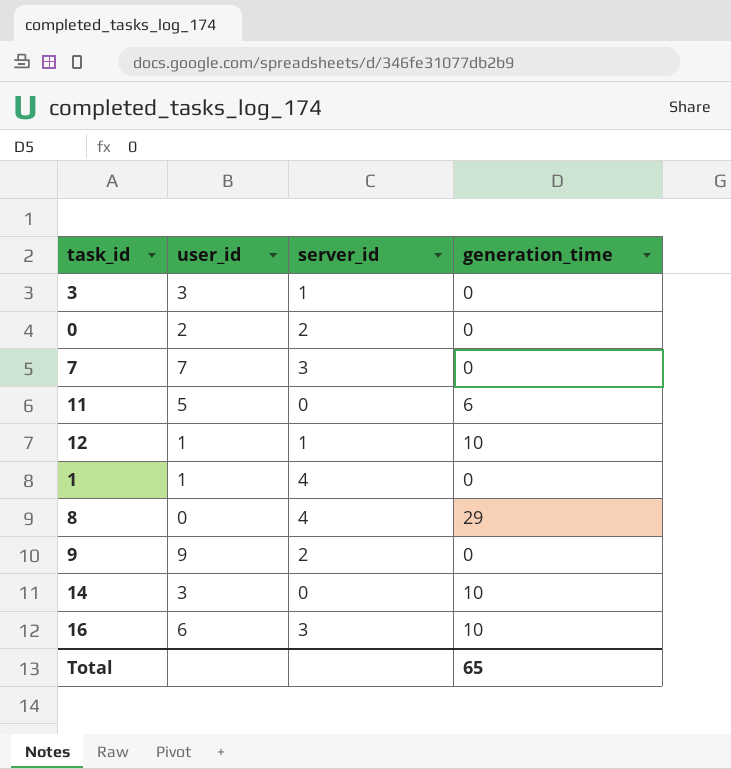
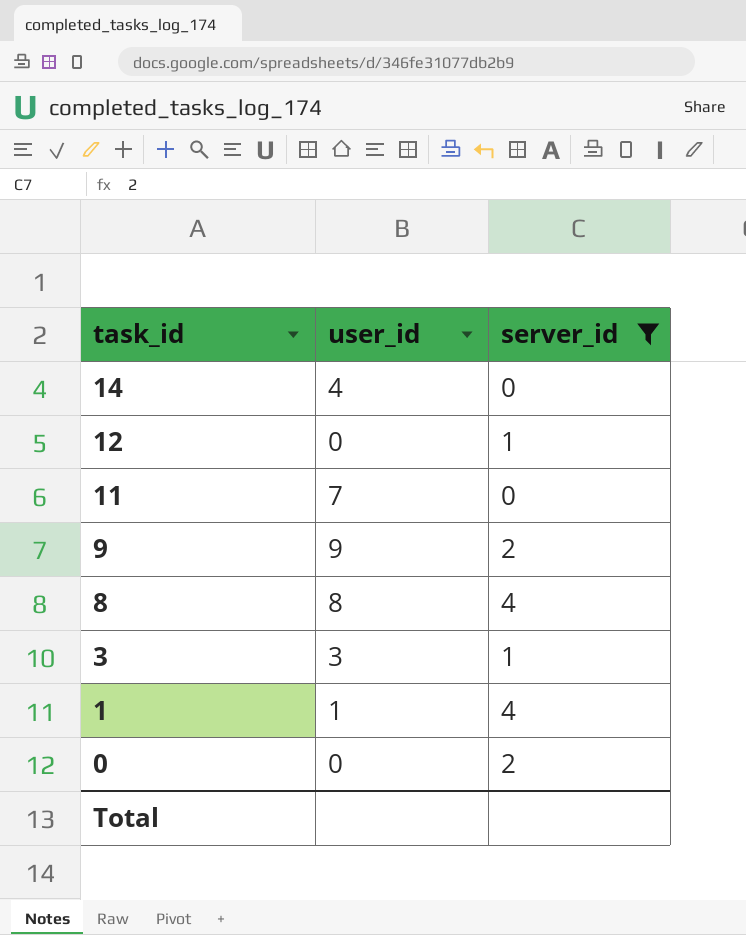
filter: none -> server_id != 3
row order: none -> task_id descending
column generation_time | position: 4 -> none
14 | user_id: 3 -> 4
12 | user_id: 1 -> 0
11 | user_id: 5 -> 7
8 | user_id: 0 -> 8
0 | user_id: 2 -> 0

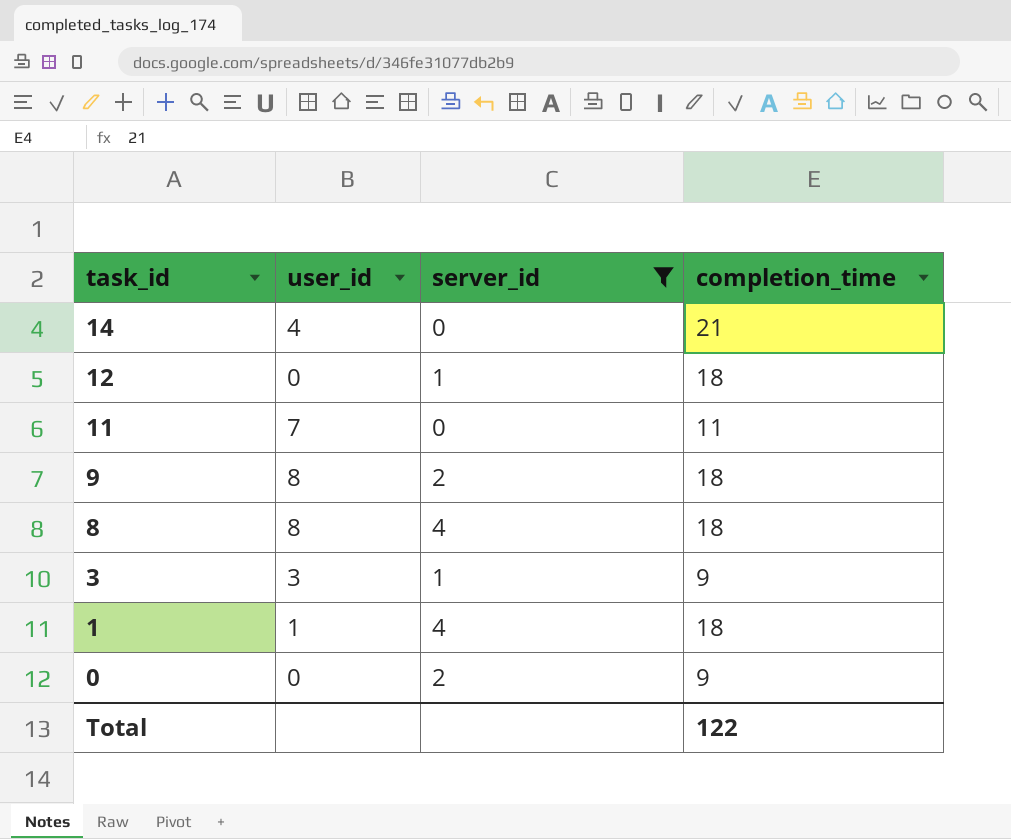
column completion_time | position: none -> 4
9 | user_id: 9 -> 8

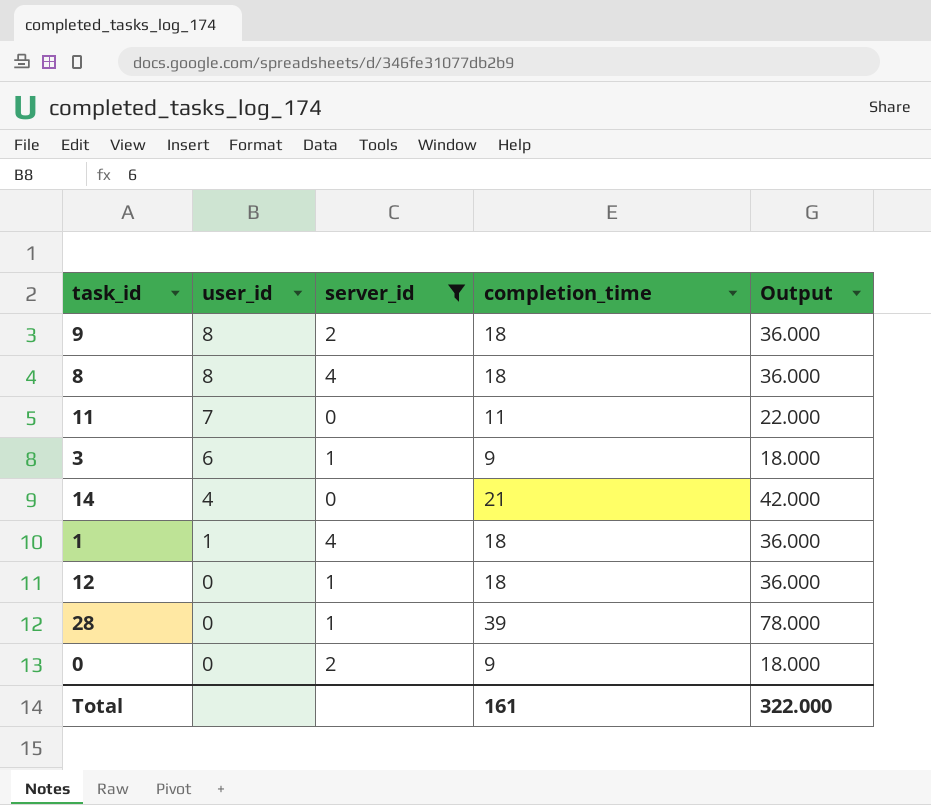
row order: task_id descending -> user_id descending
column Output | formula: none -> [completion_time] * 2
3 | user_id: 3 -> 6
row 28: none -> 0 | 1 | 39 | 78.000
Total | completion_time: 122 -> 161

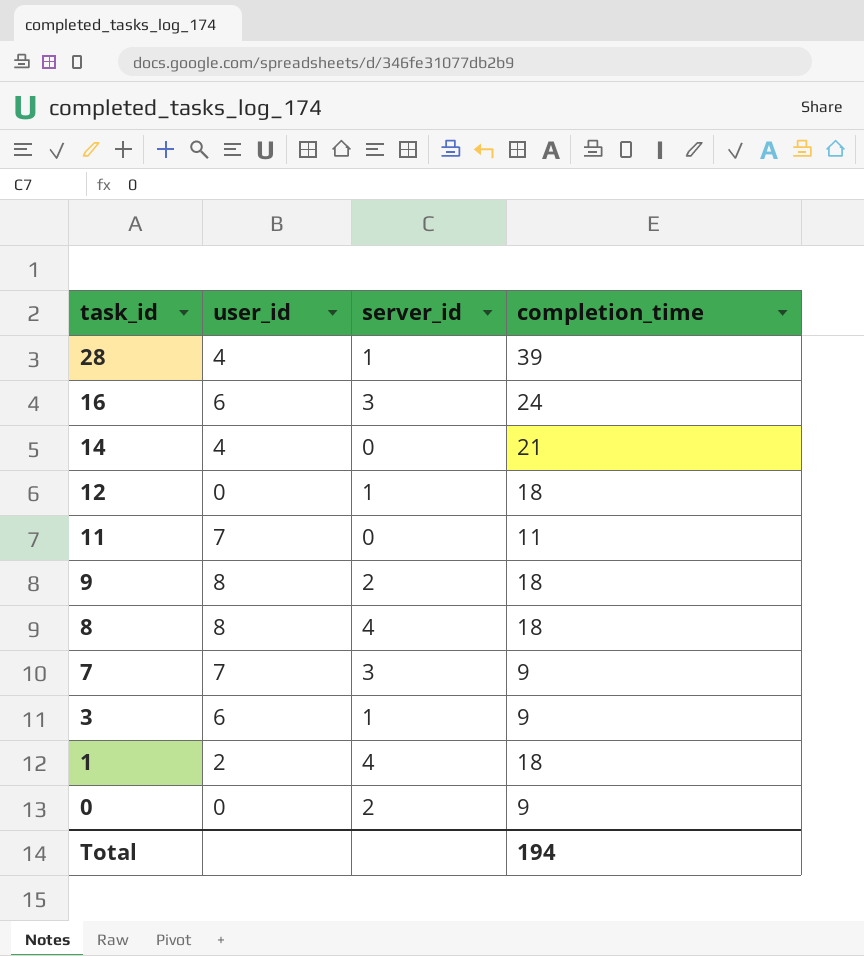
filter: server_id != 3 -> none
row order: user_id descending -> task_id descending
column Output | formula: [completion_time] * 2 -> none
28 | user_id: 0 -> 4
1 | user_id: 1 -> 2
Total | completion_time: 161 -> 194

